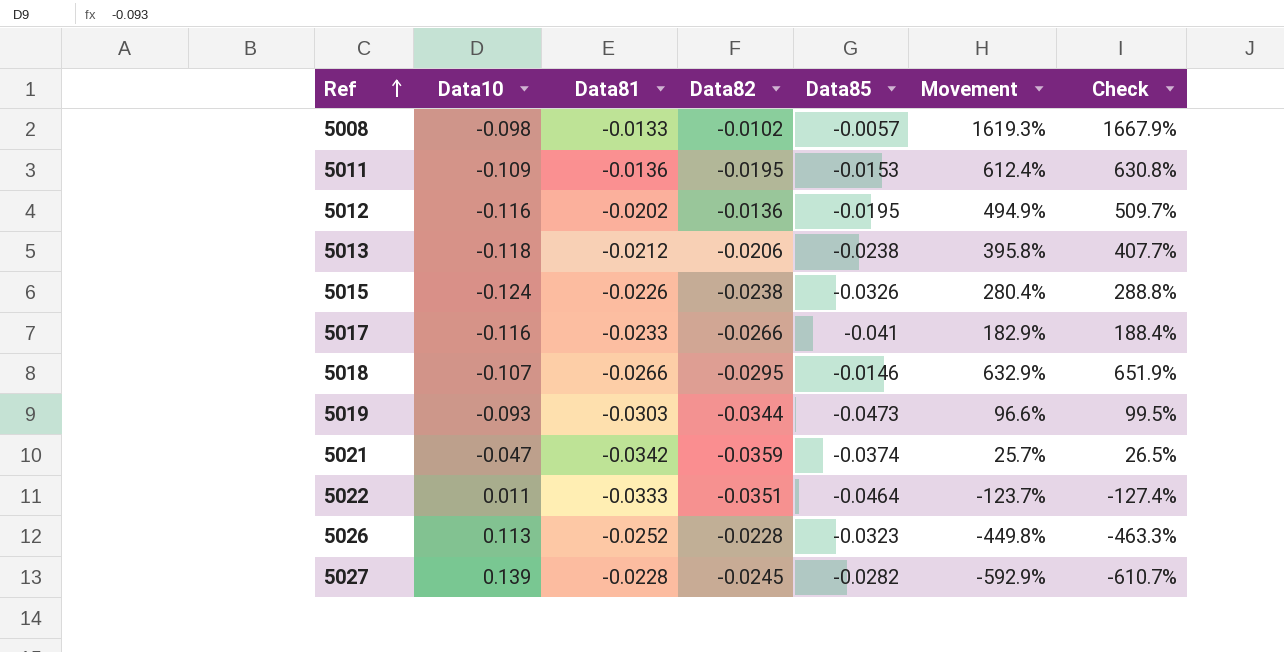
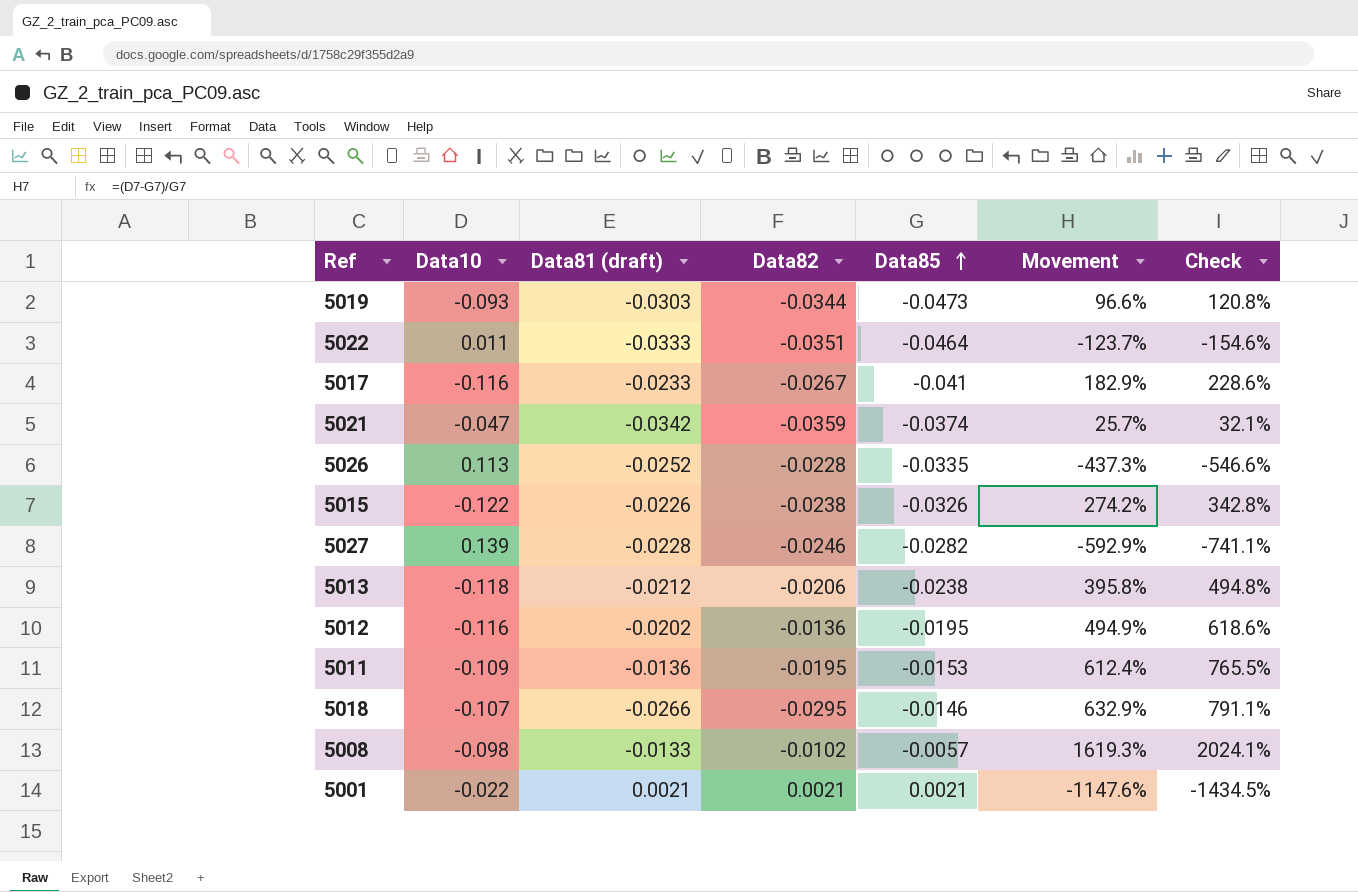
row order: Ref ascending -> Data85 ascending
column name: Data81 -> Data81 (draft)
column Check | formula: [Movement] * 1.03 -> [Movement] * 1.25
5017 | Data82: -0.0266 -> -0.0267
5026 | Data85: -0.0323 -> -0.0335
5026 | Movement: -449.8% -> -437.3%
5015 | Data10: -0.124 -> -0.122
5015 | Movement: 280.4% -> 274.2%
5027 | Data82: -0.0245 -> -0.0246
row 5001: none -> -0.022 | 0.0021 | 0.0021 | 0.0021 | -1147.6% | -1434.5%

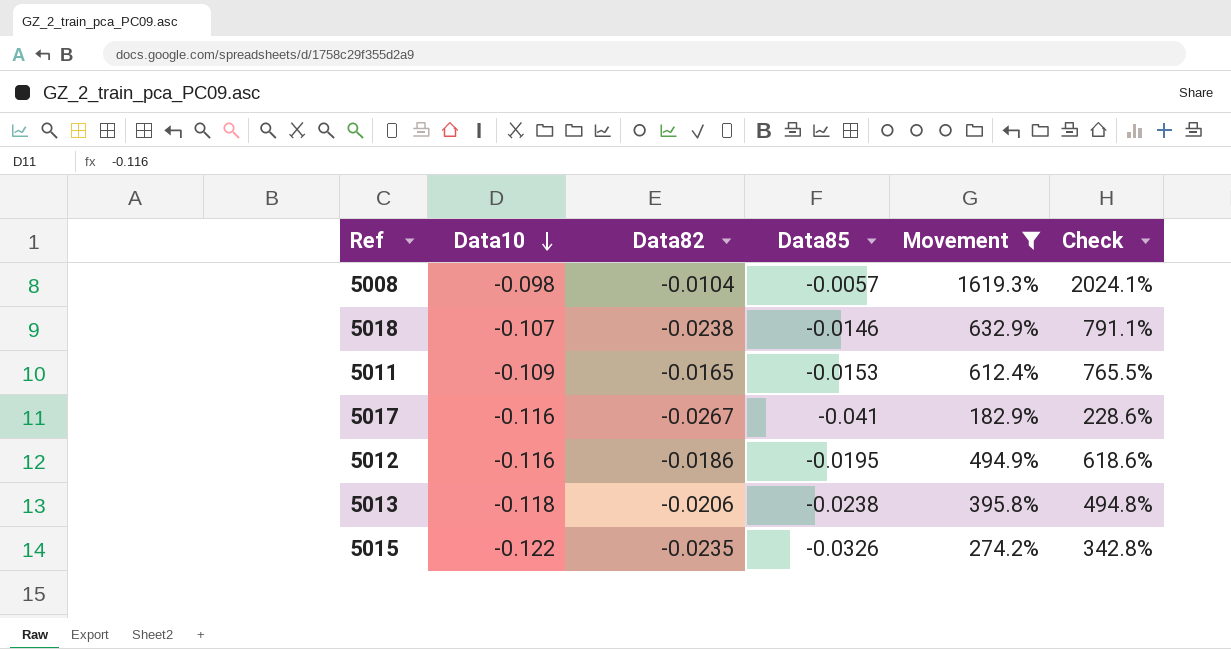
filter: none -> Movement >= 182.9%
row order: Data85 ascending -> Data10 descending
column Data81 (draft) | position: 3 -> none
5008 | Data82: -0.0102 -> -0.0104
5018 | Data82: -0.0295 -> -0.0238
5011 | Data82: -0.0195 -> -0.0165
5012 | Data82: -0.0136 -> -0.0186
5015 | Data82: -0.0238 -> -0.0235

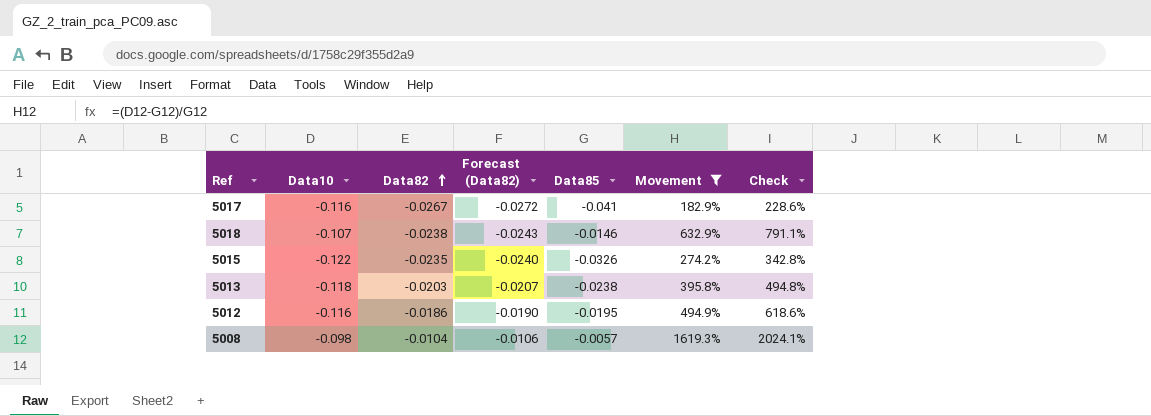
row order: Data10 descending -> Data82 ascending
column Forecast (Data82) | formula: none -> [Data82] * 1.02
row 5011: -0.109 | -0.0165 | -0.0153 | 612.4% | 765.5% -> none
5013 | Data82: -0.0206 -> -0.0203

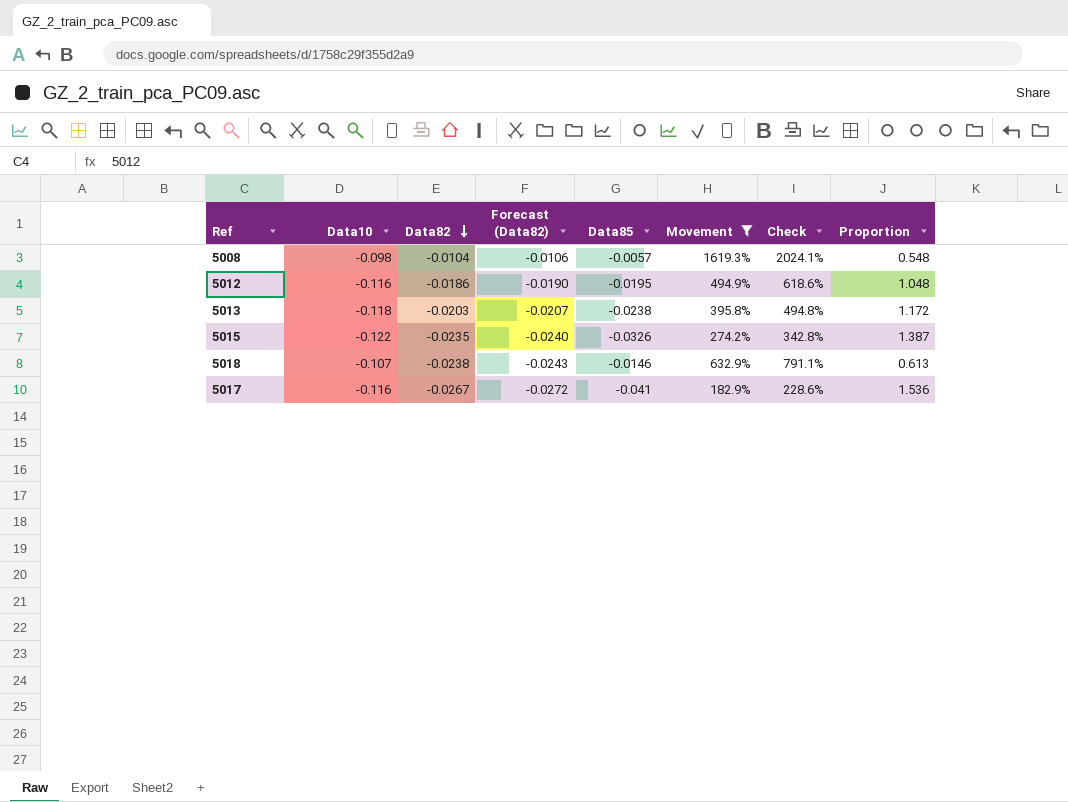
row order: Data82 ascending -> Data82 descending
column Proportion | formula: none -> [Data85] / [Data82]

